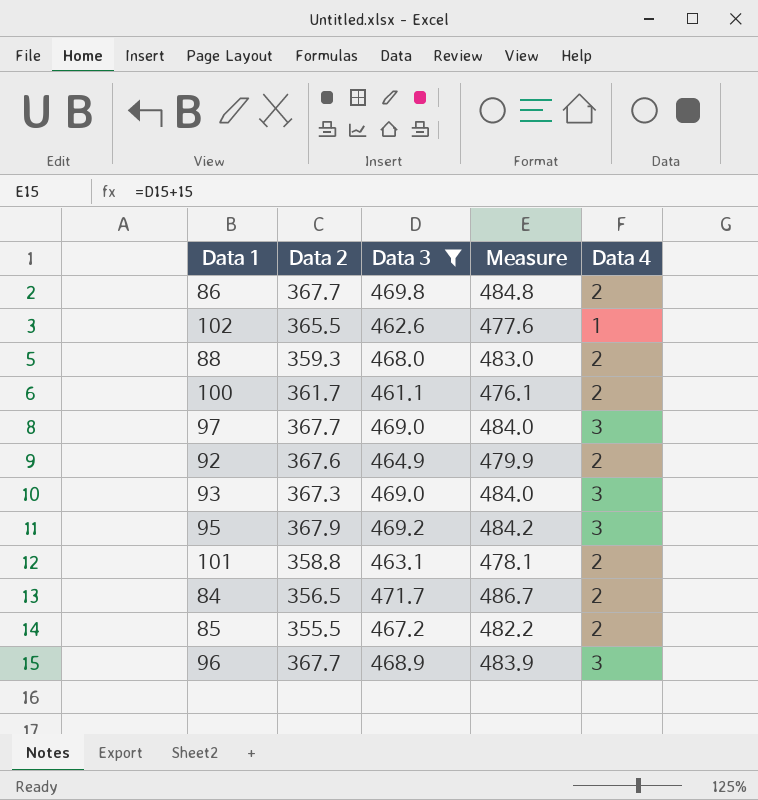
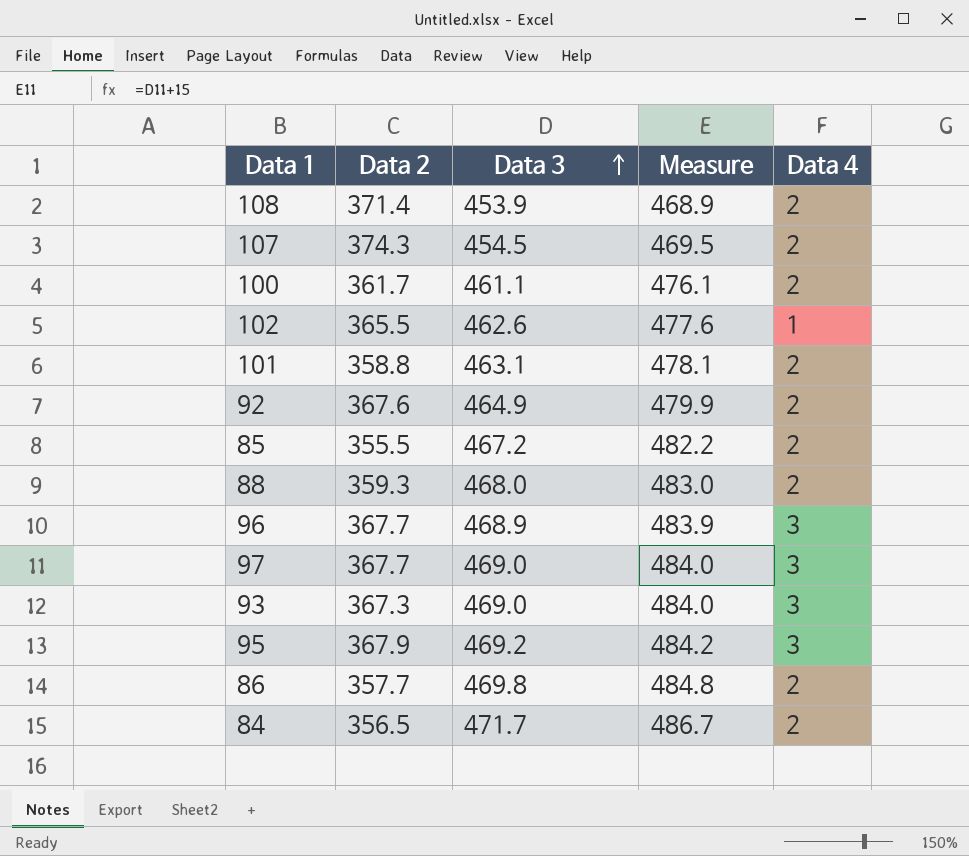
filter: Data 3 >= 461.1 -> none
row order: none -> Data 3 ascending
86 | Data 2: 367.7 -> 357.7

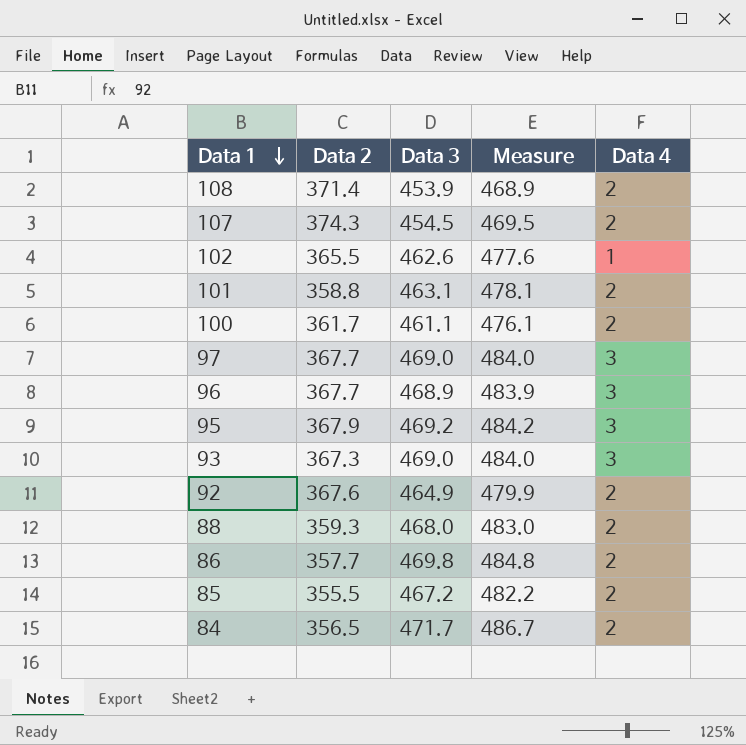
row order: Data 3 ascending -> Data 1 descending

